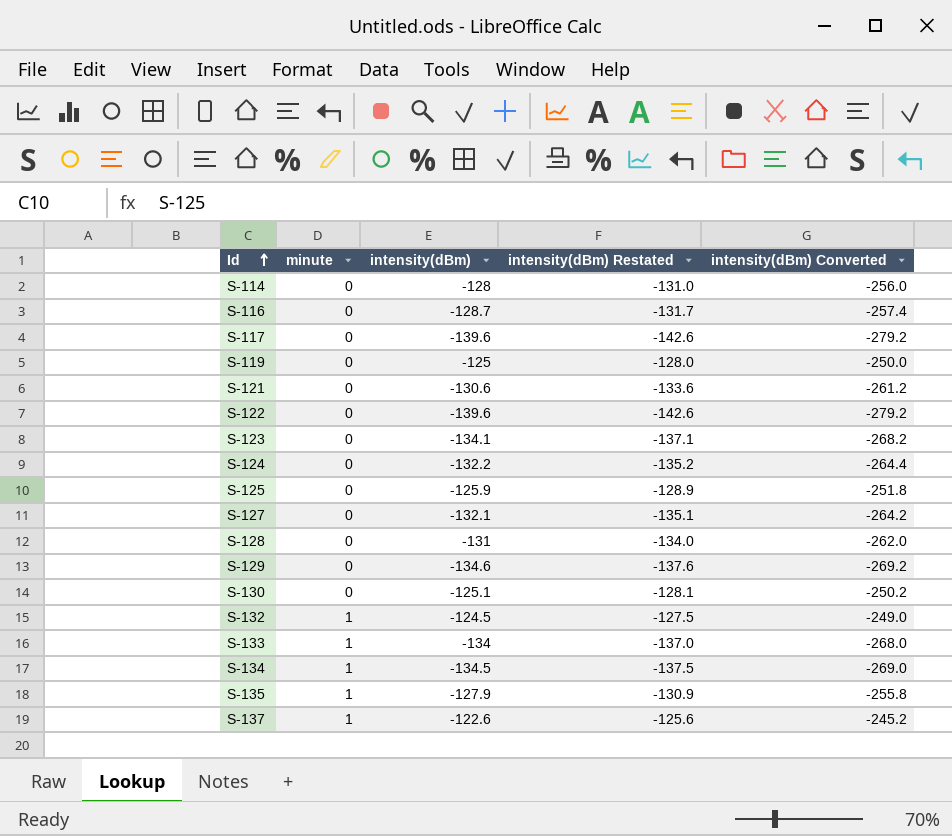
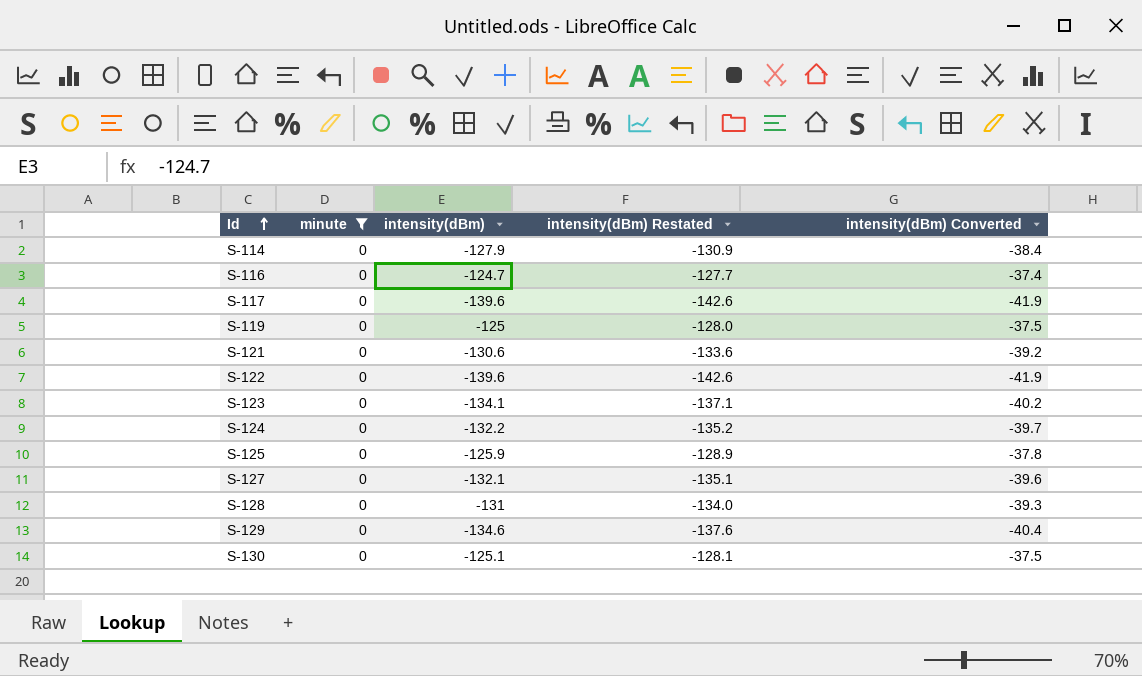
filter: none -> minute = 0
column intensity(dBm) Converted | formula: [intensity(dBm)] * 2 -> [intensity(dBm)] * 0.3
S-114 | intensity(dBm): -128 -> -127.9
S-114 | intensity(dBm) Restated: -131.0 -> -130.9
S-116 | intensity(dBm): -128.7 -> -124.7
S-116 | intensity(dBm) Restated: -131.7 -> -127.7

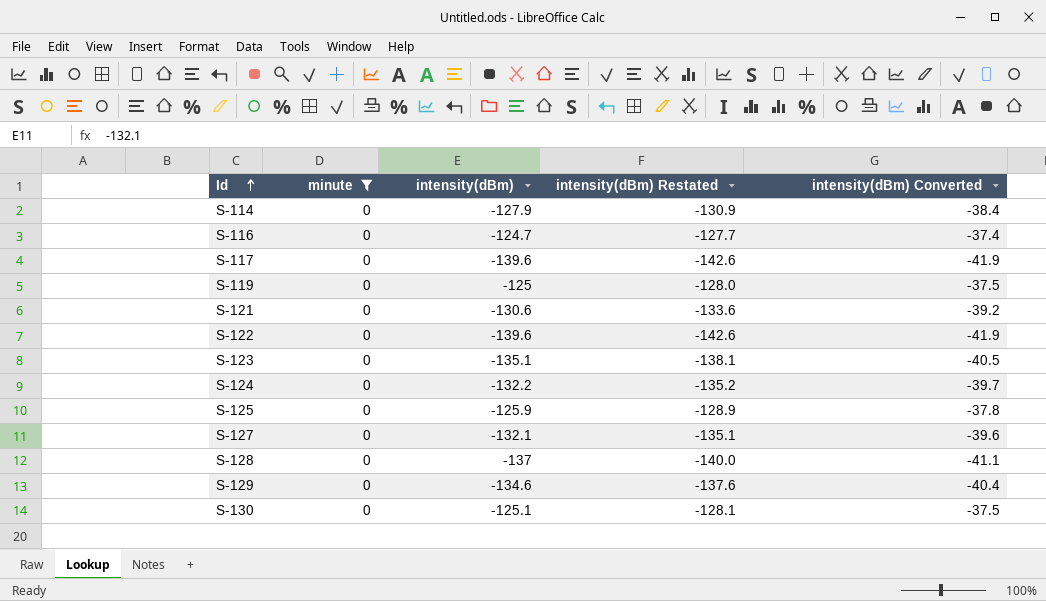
S-123 | intensity(dBm): -134.1 -> -135.1
S-123 | intensity(dBm) Restated: -137.1 -> -138.1
S-123 | intensity(dBm) Converted: -40.2 -> -40.5
S-128 | intensity(dBm): -131 -> -137
S-128 | intensity(dBm) Restated: -134.0 -> -140.0
S-128 | intensity(dBm) Converted: -39.3 -> -41.1

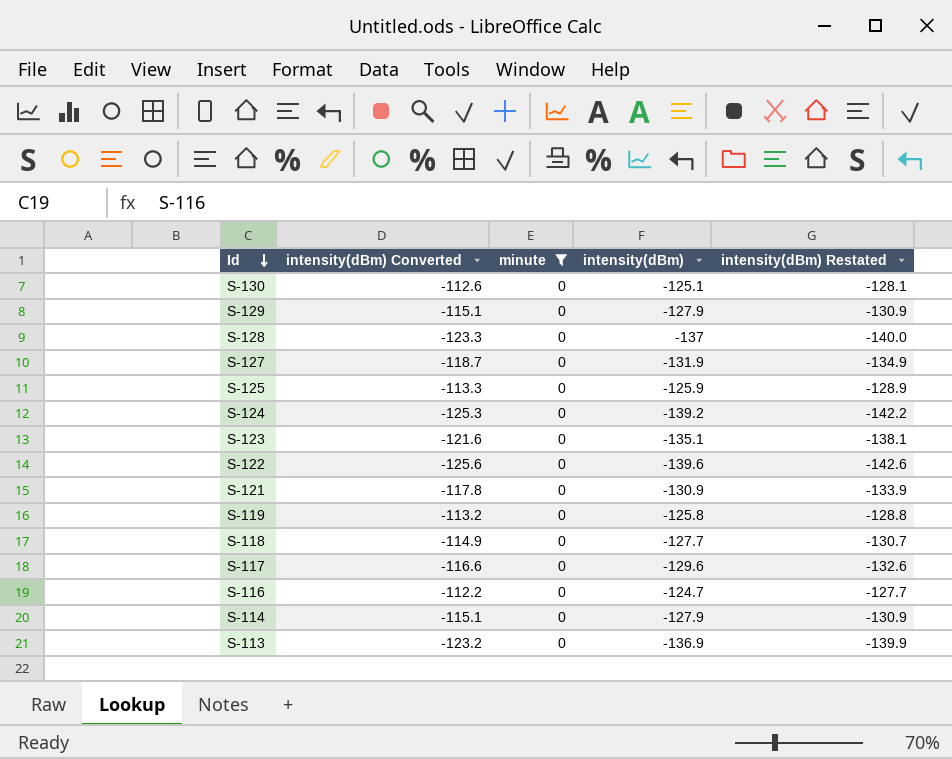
row order: Id ascending -> Id descending
column intensity(dBm) Converted | formula: [intensity(dBm)] * 0.3 -> [intensity(dBm)] * 0.9
column intensity(dBm) Converted | position: 5 -> 2
S-129 | intensity(dBm): -134.6 -> -127.9
S-129 | intensity(dBm) Restated: -137.6 -> -130.9
S-127 | intensity(dBm): -132.1 -> -131.9
S-127 | intensity(dBm) Restated: -135.1 -> -134.9
S-124 | intensity(dBm): -132.2 -> -139.2
S-124 | intensity(dBm) Restated: -135.2 -> -142.2
S-121 | intensity(dBm): -130.6 -> -130.9
S-121 | intensity(dBm) Restated: -133.6 -> -133.9
S-119 | intensity(dBm): -125 -> -125.8
S-119 | intensity(dBm) Restated: -128.0 -> -128.8
row S-118: none -> -114.9 | 0 | -127.7 | -130.7
S-117 | intensity(dBm): -139.6 -> -129.6
S-117 | intensity(dBm) Restated: -142.6 -> -132.6
row S-113: none -> -123.2 | 0 | -136.9 | -139.9

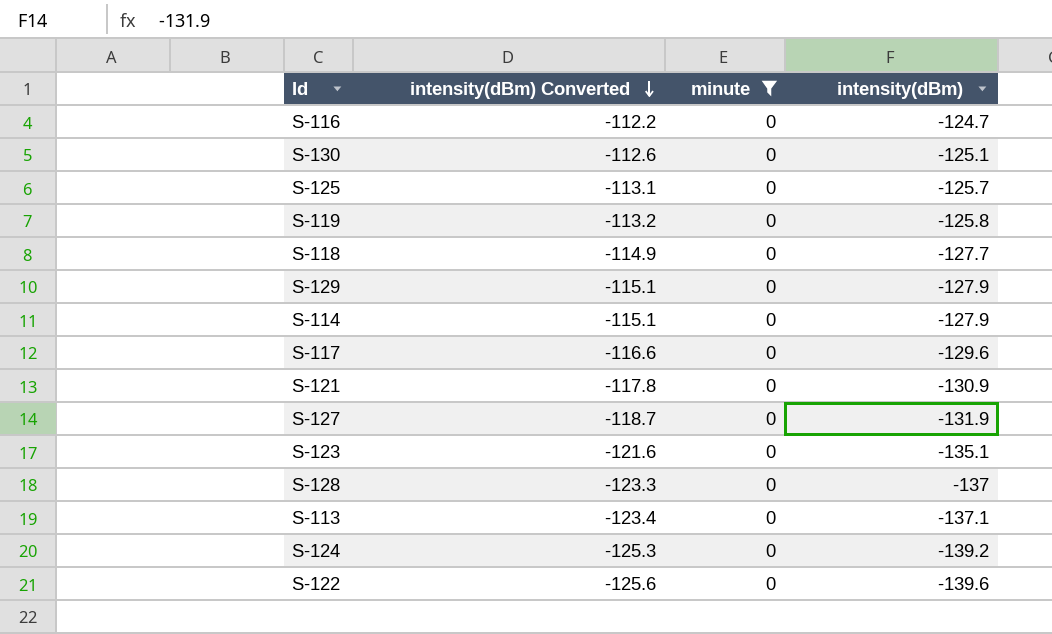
row order: Id descending -> intensity(dBm) Converted descending
column intensity(dBm) Restated | formula: [intensity(dBm)] - 3 -> none
S-125 | intensity(dBm) Converted: -113.3 -> -113.1
S-125 | intensity(dBm): -125.9 -> -125.7
S-113 | intensity(dBm) Converted: -123.2 -> -123.4
S-113 | intensity(dBm): -136.9 -> -137.1

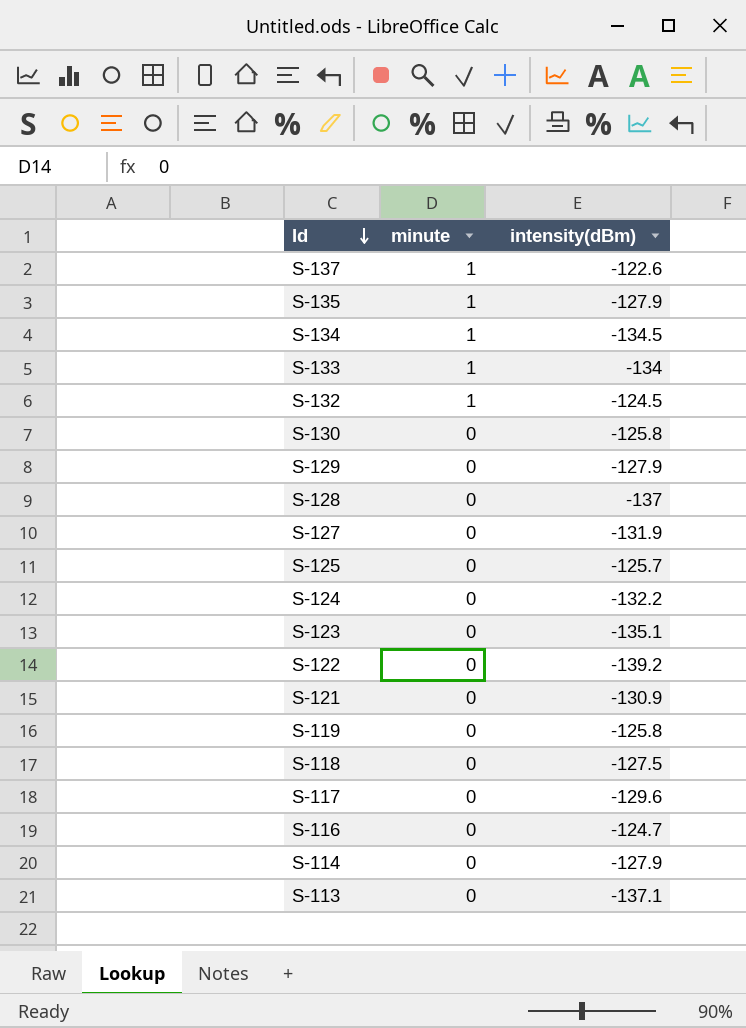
filter: minute = 0 -> none
row order: intensity(dBm) Converted descending -> Id descending
column intensity(dBm) Converted | formula: [intensity(dBm)] * 0.9 -> none
S-130 | intensity(dBm): -125.1 -> -125.8
S-124 | intensity(dBm): -139.2 -> -132.2
S-122 | intensity(dBm): -139.6 -> -139.2
S-118 | intensity(dBm): -127.7 -> -127.5

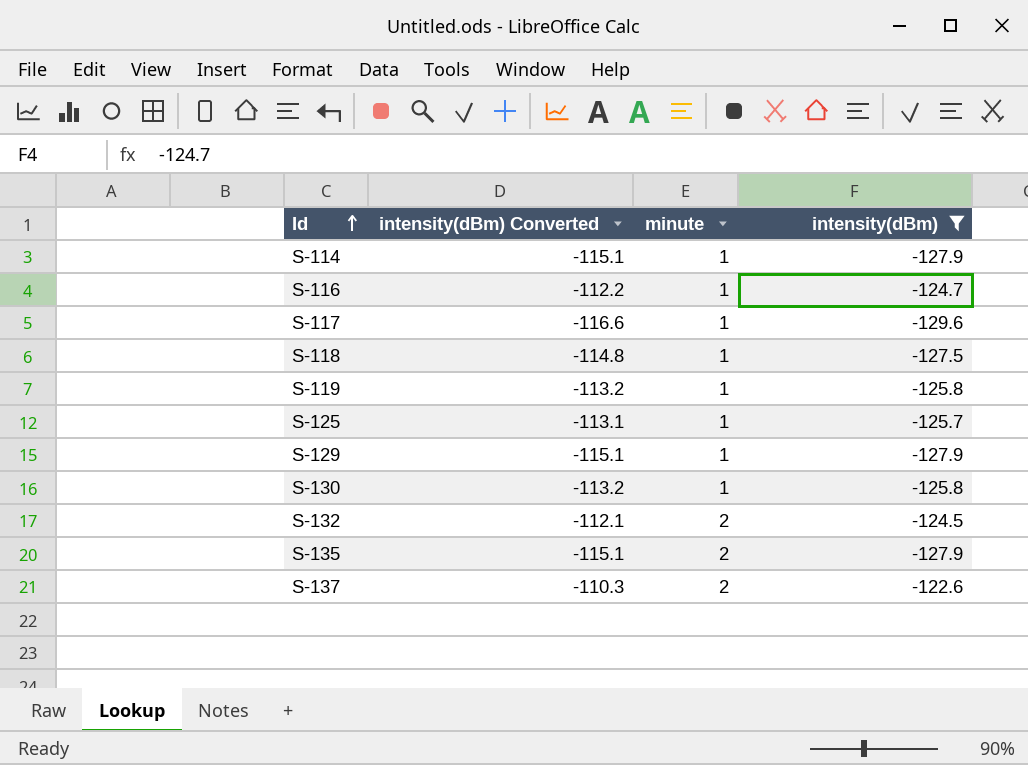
filter: none -> intensity(dBm) >= -129.6
row order: Id descending -> Id ascending
column intensity(dBm) Converted | formula: none -> [intensity(dBm)] * 0.9
S-114 | minute: 0 -> 1
S-116 | minute: 0 -> 1
S-117 | minute: 0 -> 1
S-118 | minute: 0 -> 1
S-119 | minute: 0 -> 1
S-125 | minute: 0 -> 1
S-129 | minute: 0 -> 1
S-130 | minute: 0 -> 1
S-132 | minute: 1 -> 2
S-135 | minute: 1 -> 2
S-137 | minute: 1 -> 2

